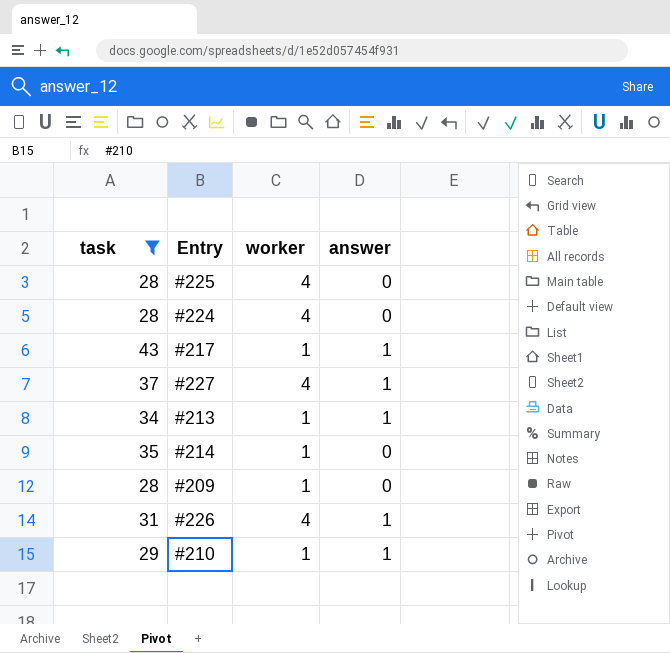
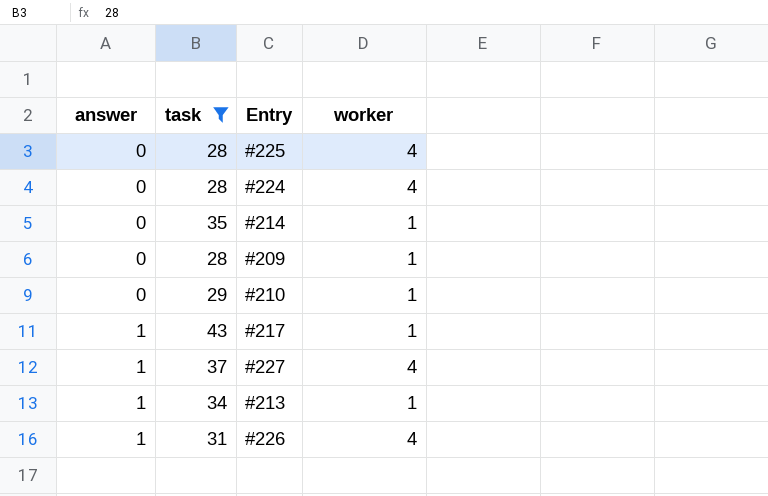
row order: none -> answer ascending
column answer | position: 4 -> 1
#210 | answer: 1 -> 0

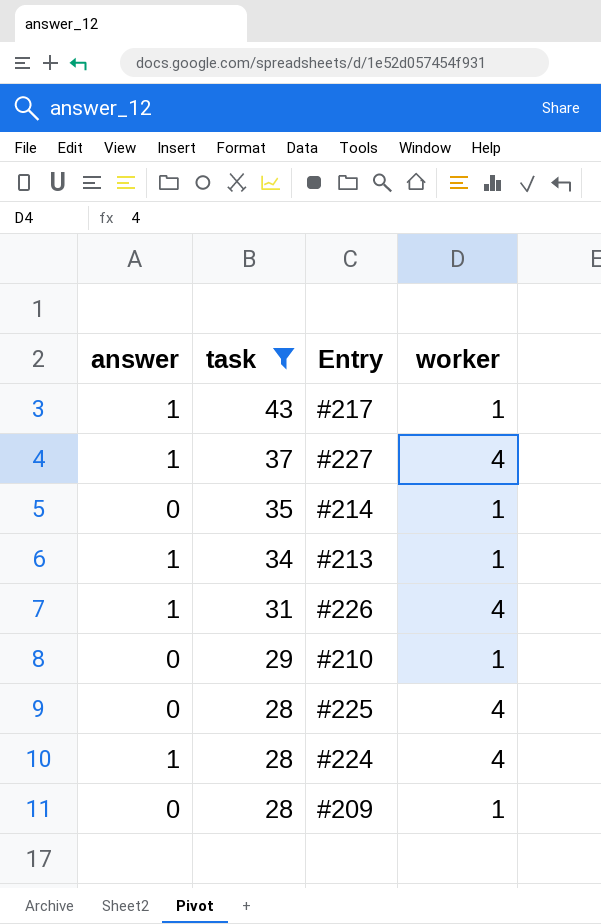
row order: answer ascending -> task descending
#224 | answer: 0 -> 1

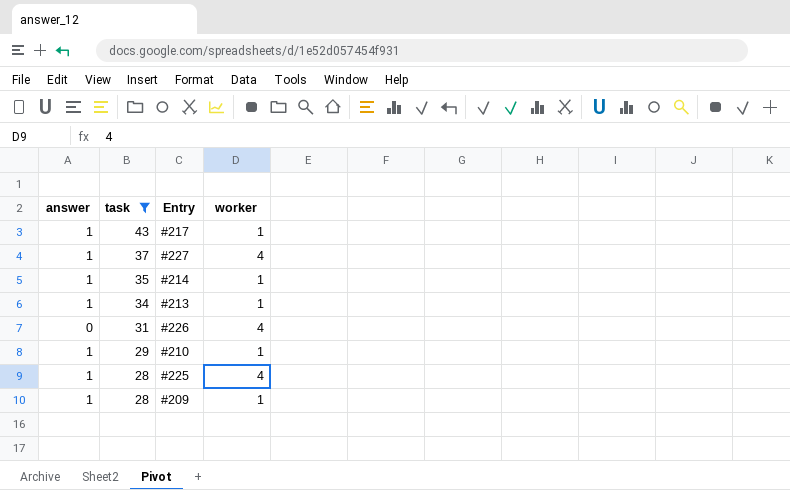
row #224: 1 | 28 | 4 -> none
#214 | answer: 0 -> 1
#226 | answer: 1 -> 0
#210 | answer: 0 -> 1
#225 | answer: 0 -> 1
#209 | answer: 0 -> 1

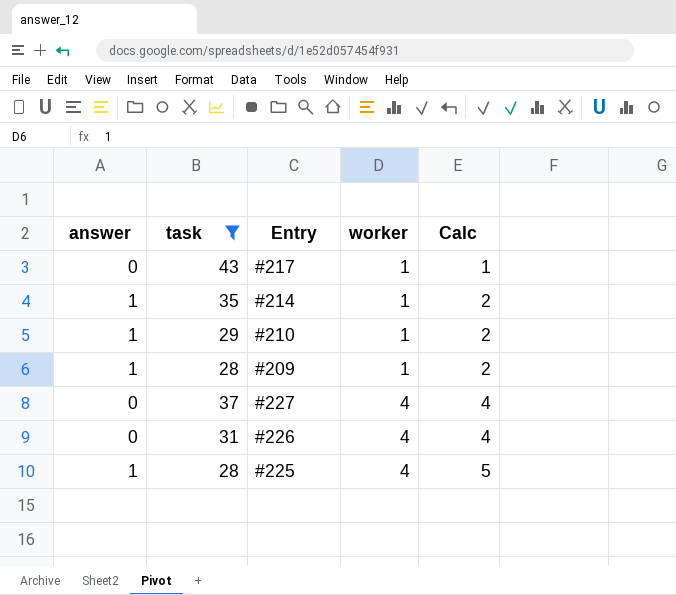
row order: task descending -> worker ascending
column Calc | formula: none -> [answer] + [worker]
row #213: 1 | 34 | 1 -> none
#217 | answer: 1 -> 0
#227 | answer: 1 -> 0

